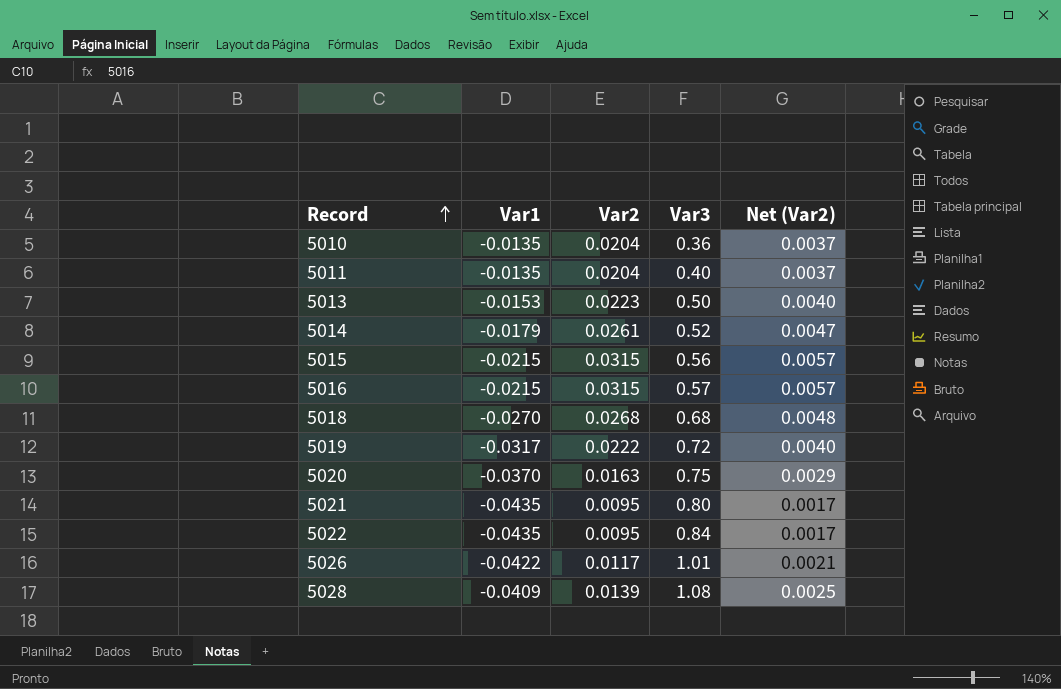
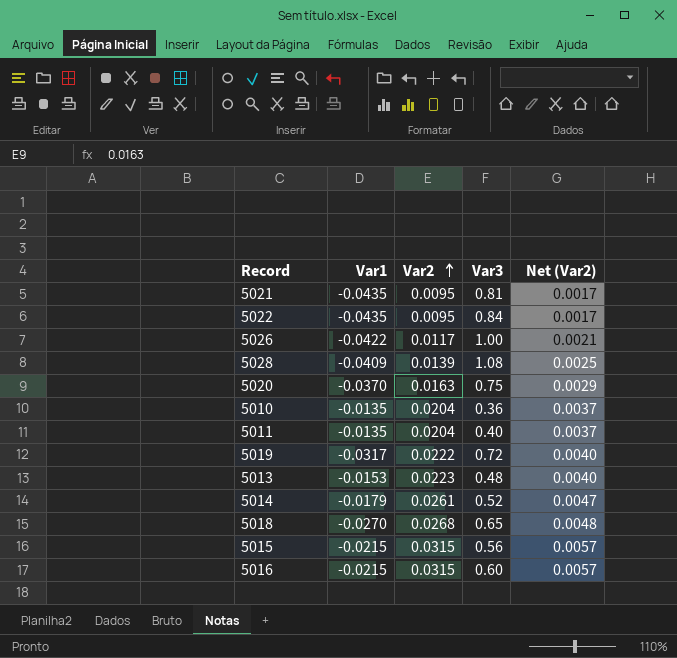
row order: Record ascending -> Var2 ascending
5021 | Var3: 0.80 -> 0.81
5026 | Var3: 1.01 -> 1.00
5013 | Var3: 0.50 -> 0.48
5018 | Var3: 0.68 -> 0.65
5016 | Var3: 0.57 -> 0.60

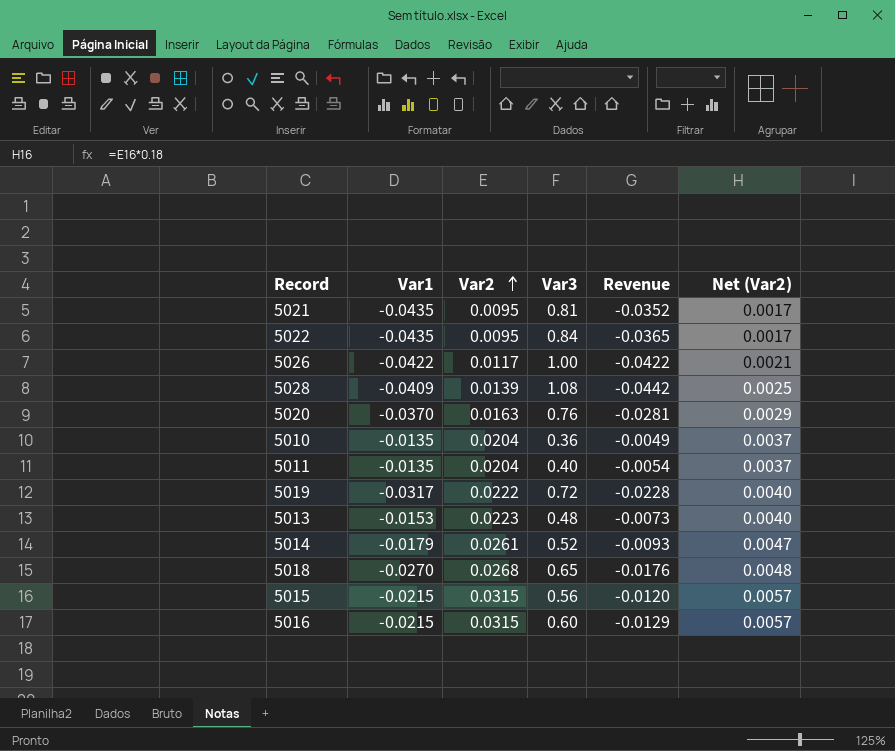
column Revenue | formula: none -> [Var1] * [Var3]
5020 | Var3: 0.75 -> 0.76

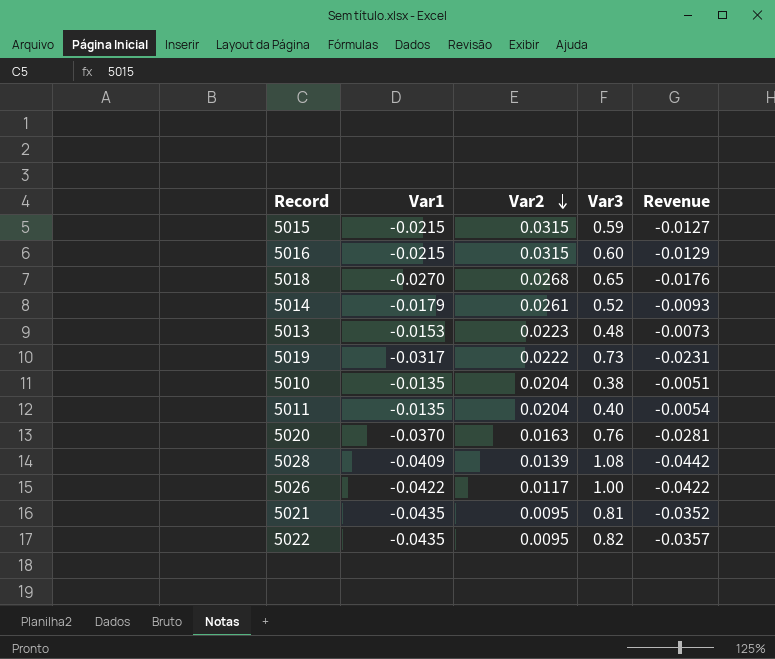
row order: Var2 ascending -> Var2 descending
column Net (Var2) | formula: [Var2] * 0.18 -> none
5015 | Var3: 0.56 -> 0.59
5015 | Revenue: -0.0120 -> -0.0127
5019 | Var3: 0.72 -> 0.73
5019 | Revenue: -0.0228 -> -0.0231
5010 | Var3: 0.36 -> 0.38
5010 | Revenue: -0.0049 -> -0.0051
5022 | Var3: 0.84 -> 0.82
5022 | Revenue: -0.0365 -> -0.0357

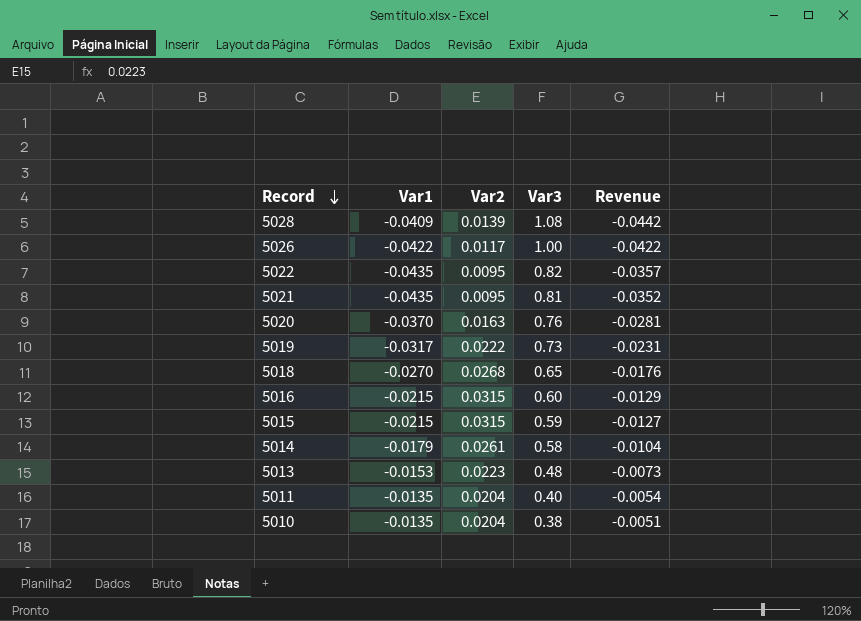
row order: Var2 descending -> Record descending
5014 | Var3: 0.52 -> 0.58
5014 | Revenue: -0.0093 -> -0.0104

